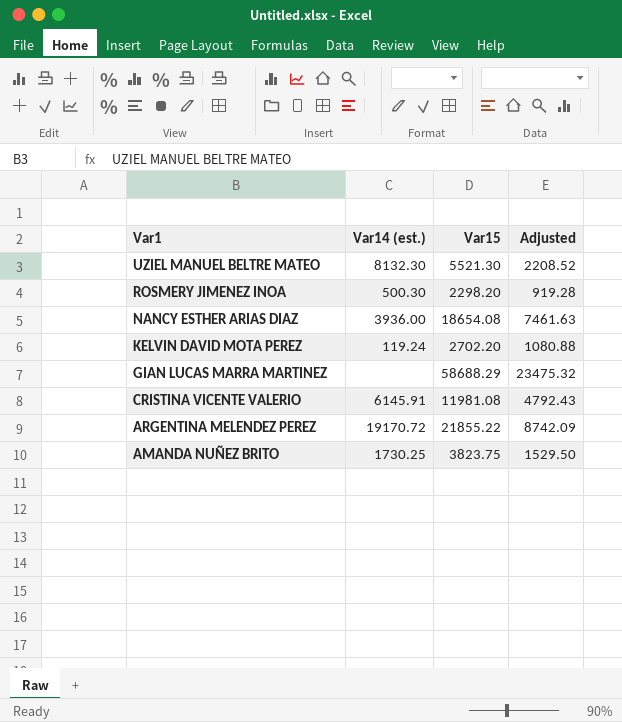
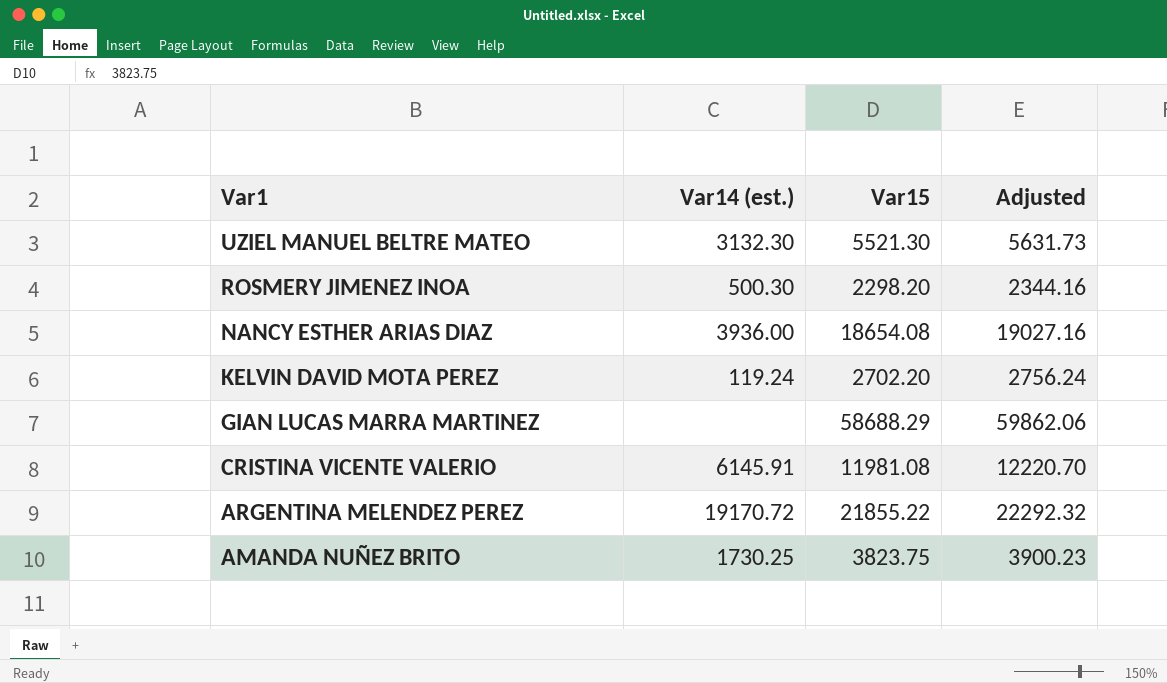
column Adjusted | formula: [Var15] * 0.4 -> [Var15] * 1.02
UZIEL MANUEL BELTRE MATEO | Var14 (est.): 8132.30 -> 3132.30

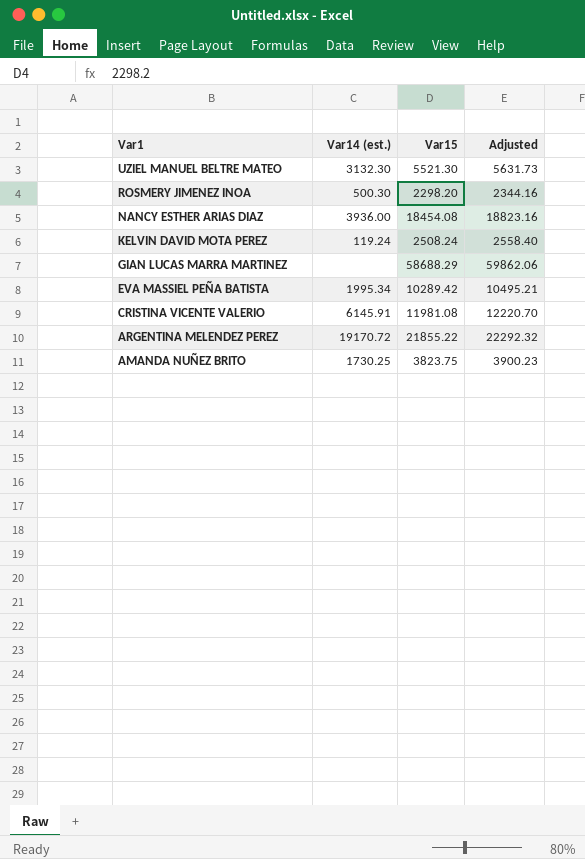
NANCY ESTHER ARIAS DIAZ | Var15: 18654.08 -> 18454.08
NANCY ESTHER ARIAS DIAZ | Adjusted: 19027.16 -> 18823.16
KELVIN DAVID MOTA PEREZ | Var15: 2702.20 -> 2508.24
KELVIN DAVID MOTA PEREZ | Adjusted: 2756.24 -> 2558.40
row EVA MASSIEL PEÑA BATISTA: none -> 1995.34 | 10289.42 | 10495.21

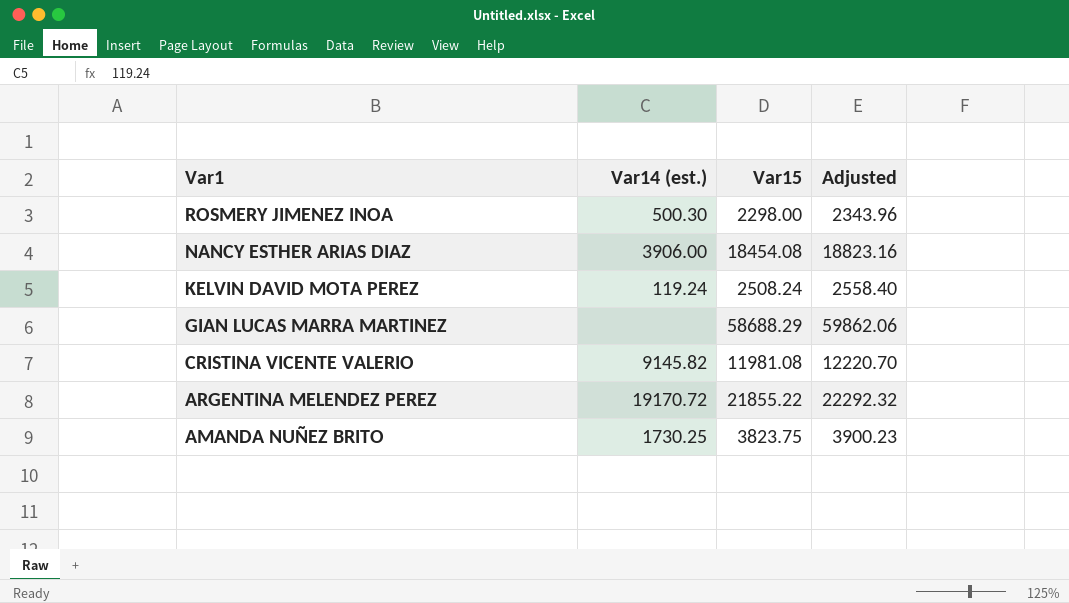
row UZIEL MANUEL BELTRE MATEO: 3132.30 | 5521.30 | 5631.73 -> none
row EVA MASSIEL PEÑA BATISTA: 1995.34 | 10289.42 | 10495.21 -> none
ROSMERY JIMENEZ INOA | Var15: 2298.20 -> 2298.00
ROSMERY JIMENEZ INOA | Adjusted: 2344.16 -> 2343.96
NANCY ESTHER ARIAS DIAZ | Var14 (est.): 3936.00 -> 3906.00
CRISTINA VICENTE VALERIO | Var14 (est.): 6145.91 -> 9145.82

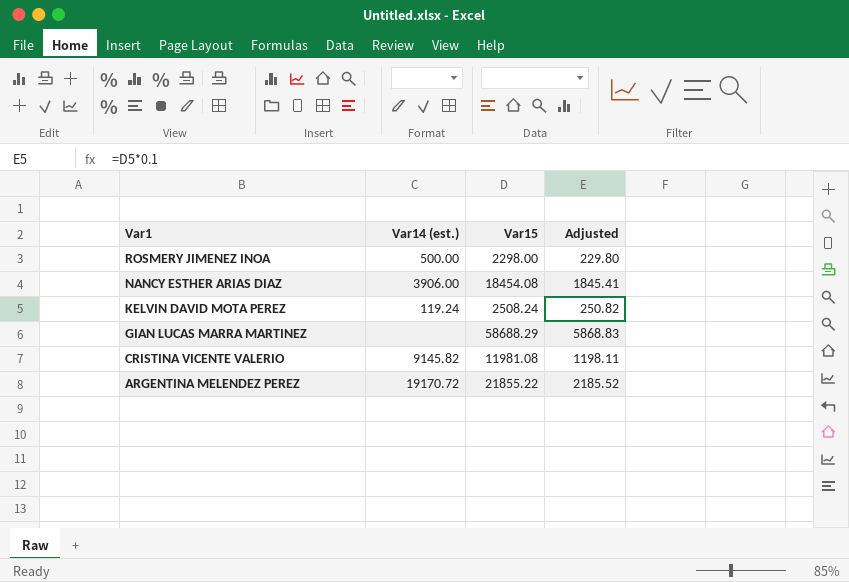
column Adjusted | formula: [Var15] * 1.02 -> [Var15] * 0.1
row AMANDA NUÑEZ BRITO: 1730.25 | 3823.75 | 3900.23 -> none
ROSMERY JIMENEZ INOA | Var14 (est.): 500.30 -> 500.00

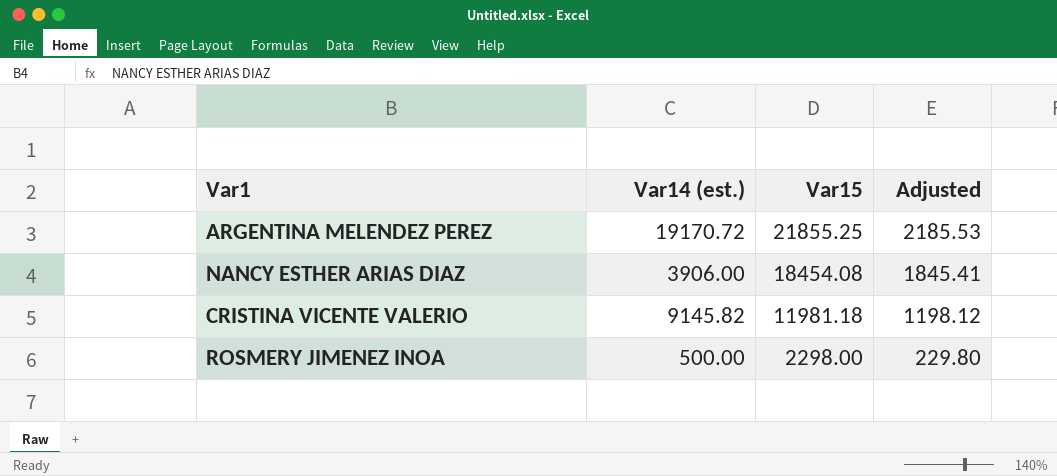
row order: Var1 descending -> Var15 descending
row KELVIN DAVID MOTA PEREZ: 119.24 | 2508.24 | 250.82 -> none
row GIAN LUCAS MARRA MARTINEZ: none | 58688.29 | 5868.83 -> none
ARGENTINA MELENDEZ PEREZ | Var15: 21855.22 -> 21855.25
ARGENTINA MELENDEZ PEREZ | Adjusted: 2185.52 -> 2185.53
CRISTINA VICENTE VALERIO | Var15: 11981.08 -> 11981.18
CRISTINA VICENTE VALERIO | Adjusted: 1198.11 -> 1198.12

